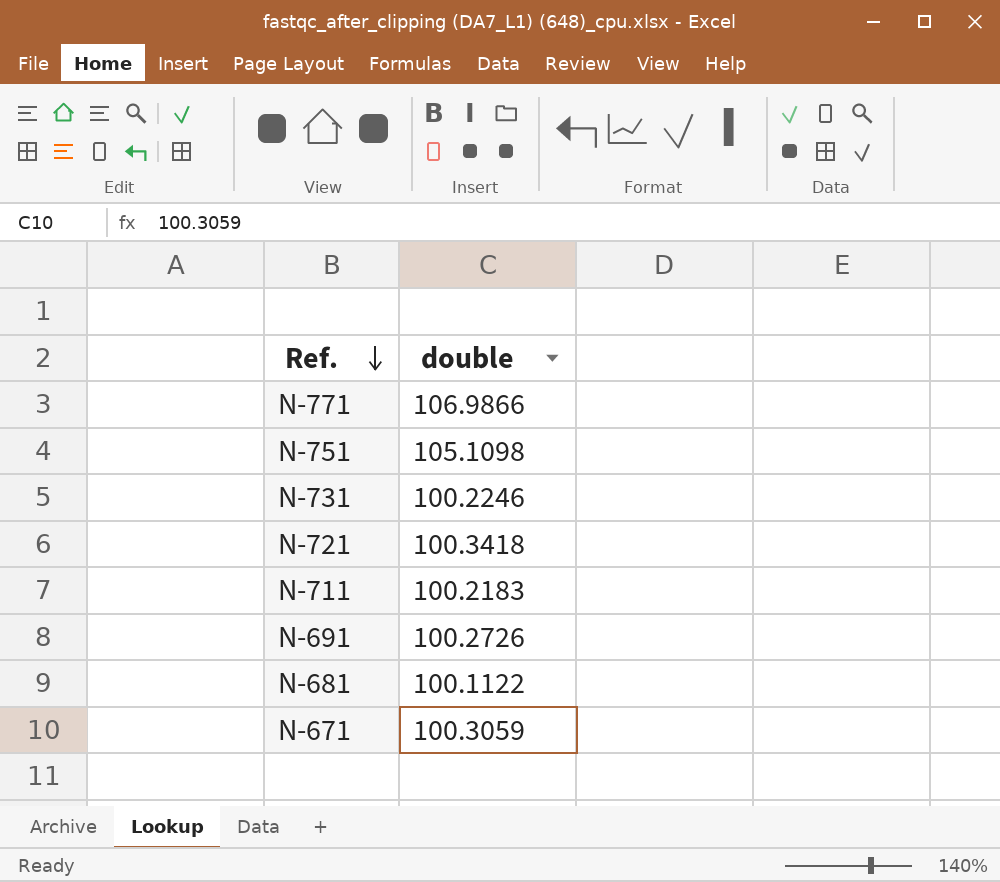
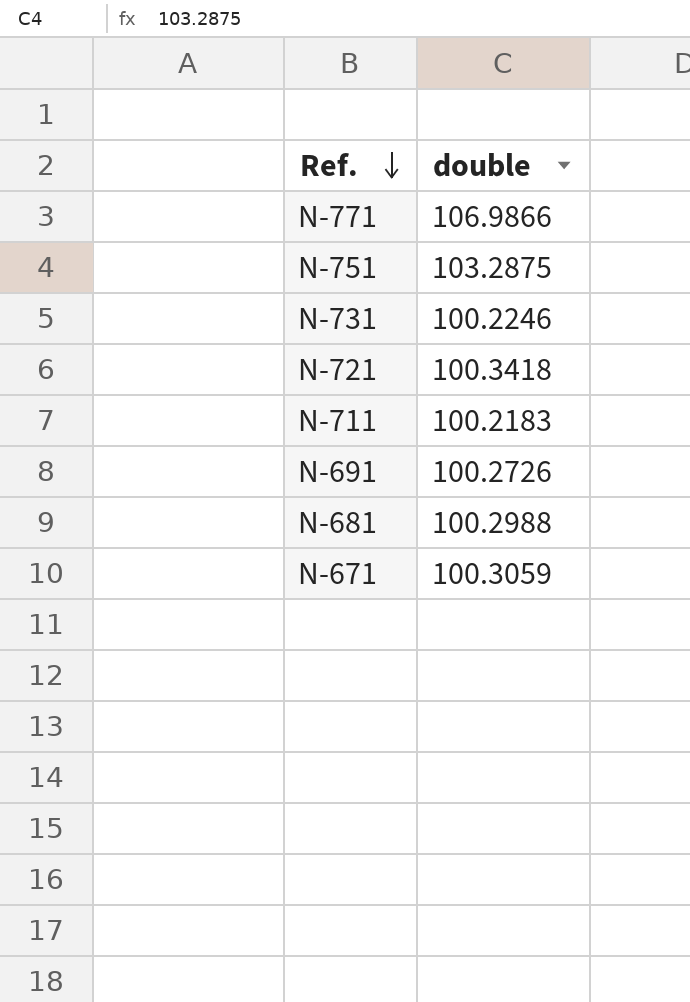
N-751 | double: 105.1098 -> 103.2875
N-681 | double: 100.1122 -> 100.2988

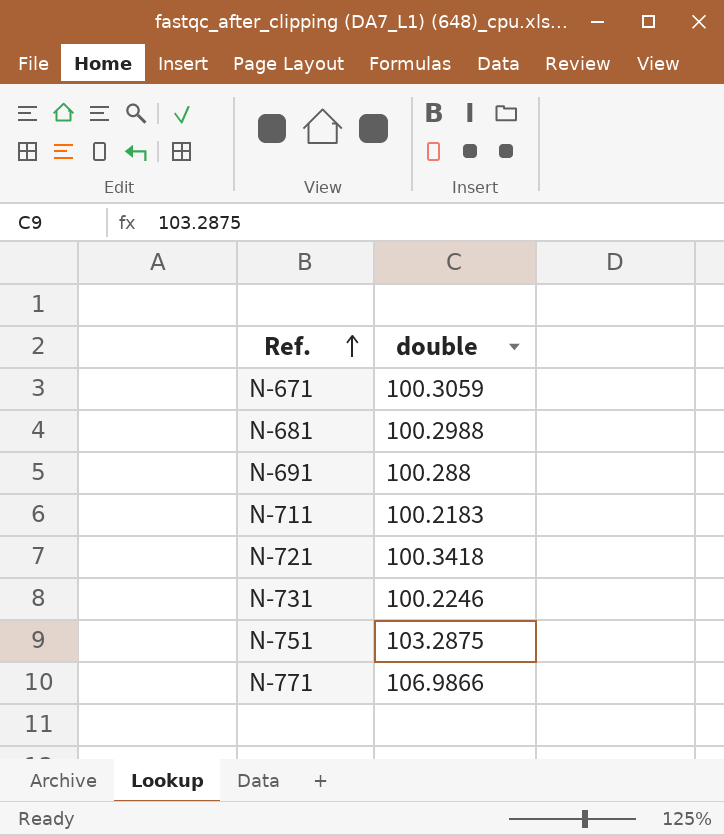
row order: Ref. descending -> Ref. ascending
N-691 | double: 100.2726 -> 100.288

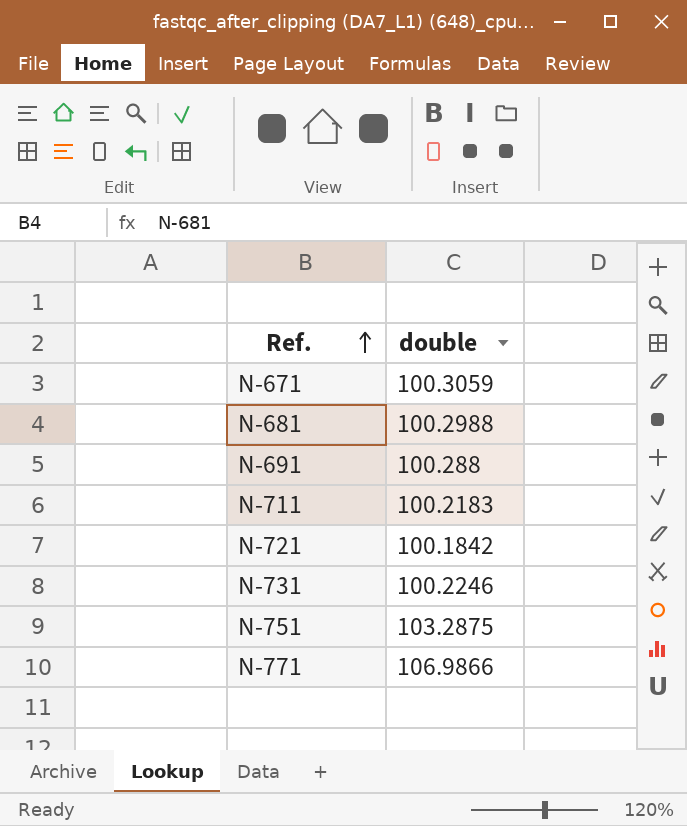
N-721 | double: 100.3418 -> 100.1842

